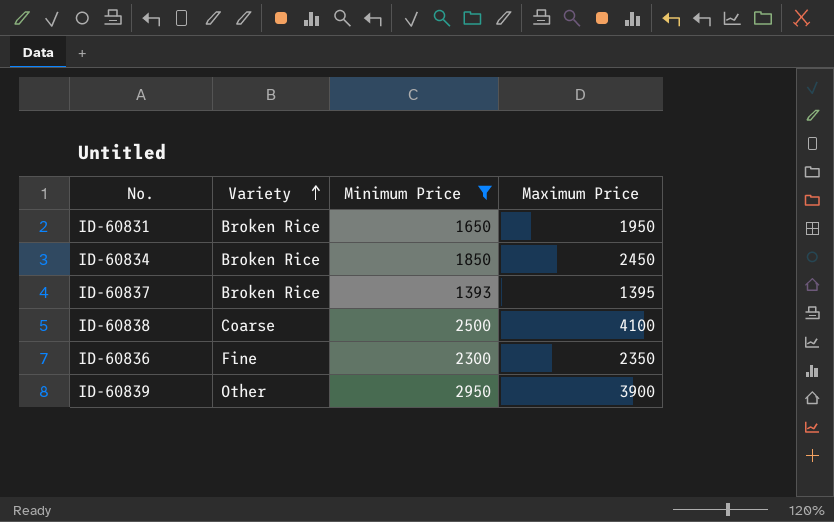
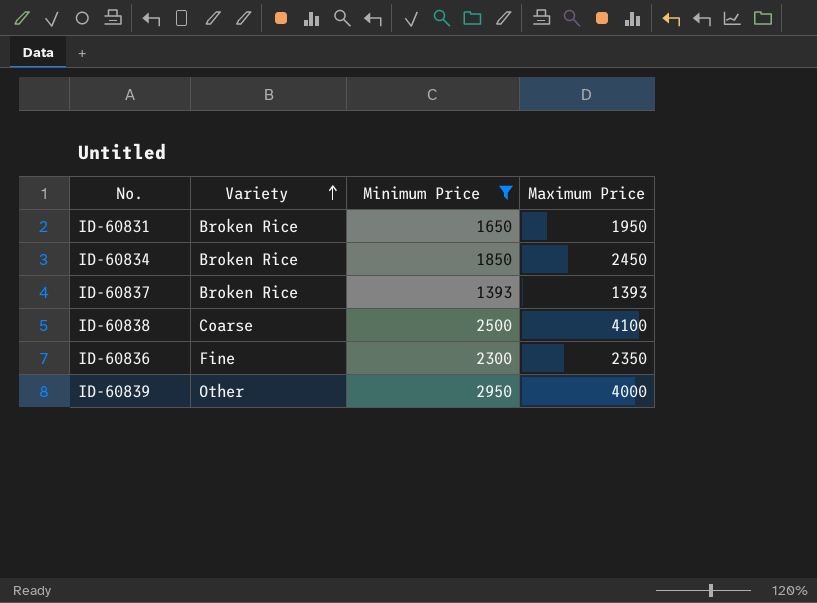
ID-60837 | Maximum Price: 1395 -> 1393
ID-60839 | Maximum Price: 3900 -> 4000

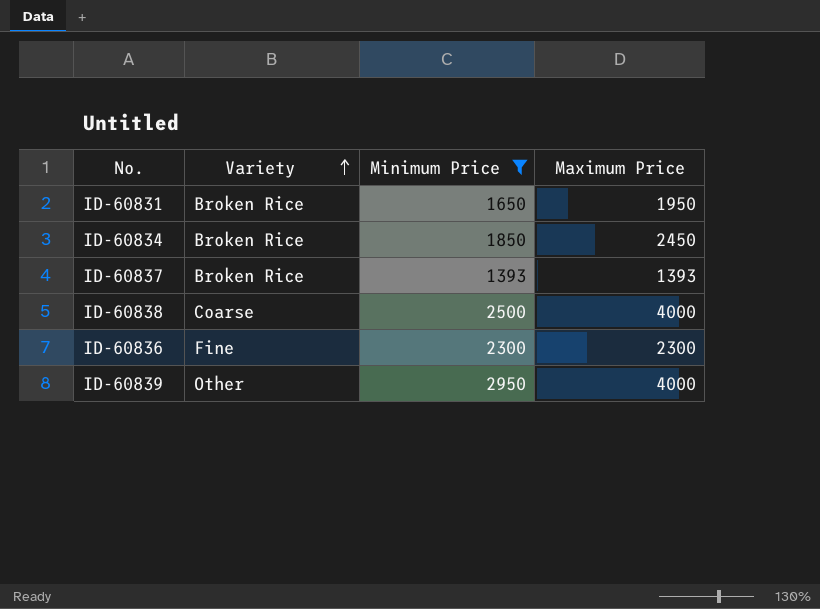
ID-60838 | Maximum Price: 4100 -> 4000
ID-60836 | Maximum Price: 2350 -> 2300

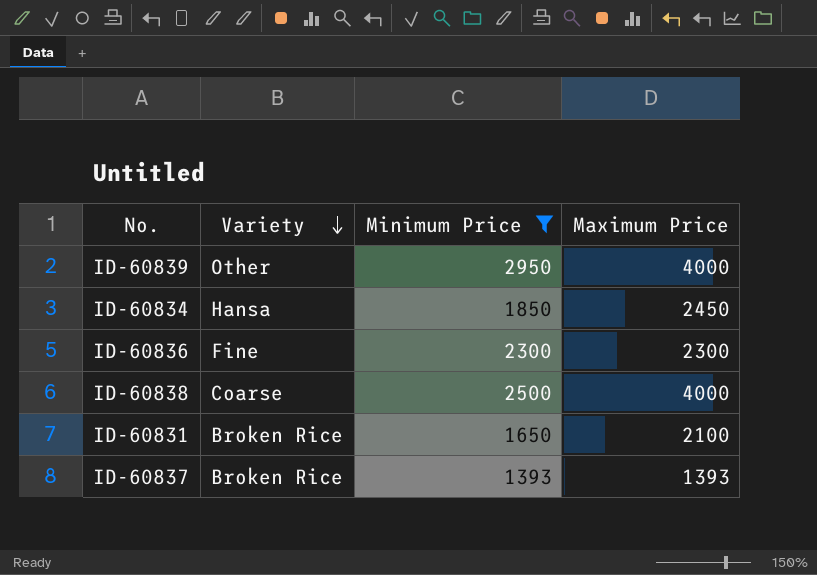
row order: Variety ascending -> Variety descending
ID-60834 | Variety: Broken Rice -> Hansa
ID-60831 | Maximum Price: 1950 -> 2100

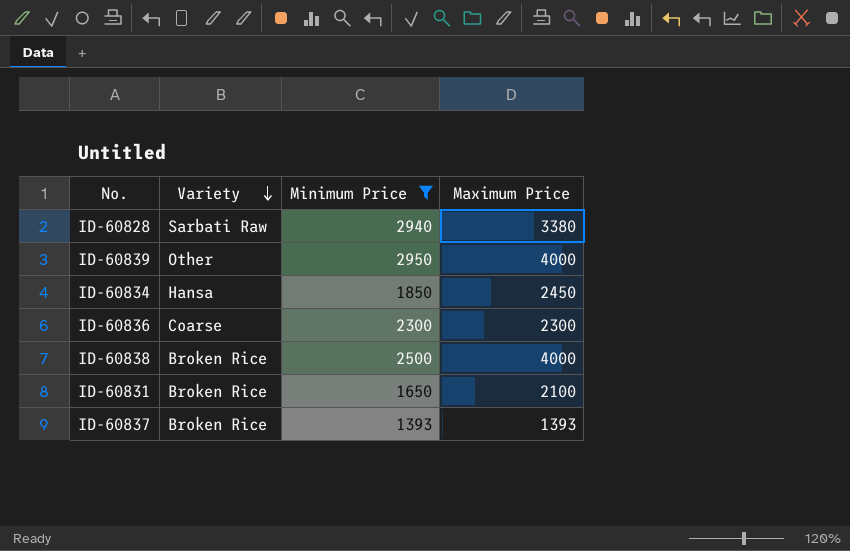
row ID-60828: none -> Sarbati Raw | 2940 | 3380
ID-60836 | Variety: Fine -> Coarse
ID-60838 | Variety: Coarse -> Broken Rice

